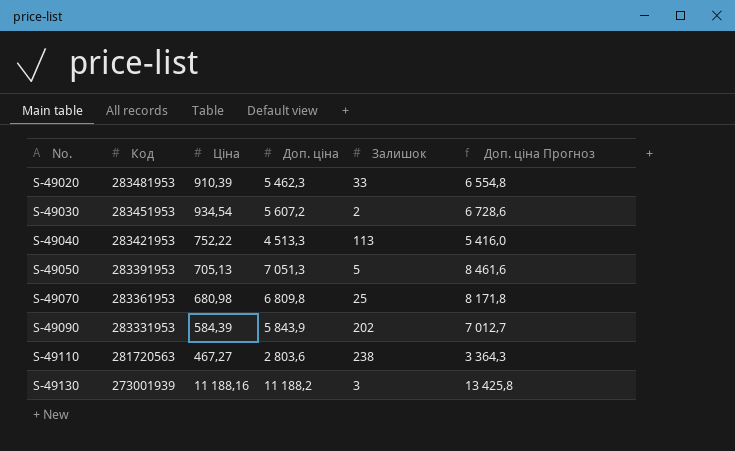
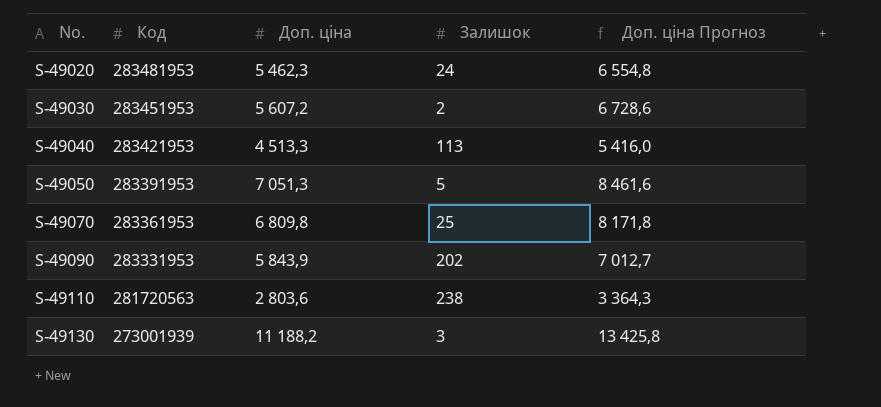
column Ціна | position: 3 -> none
S-49020 | Залишок: 33 -> 24

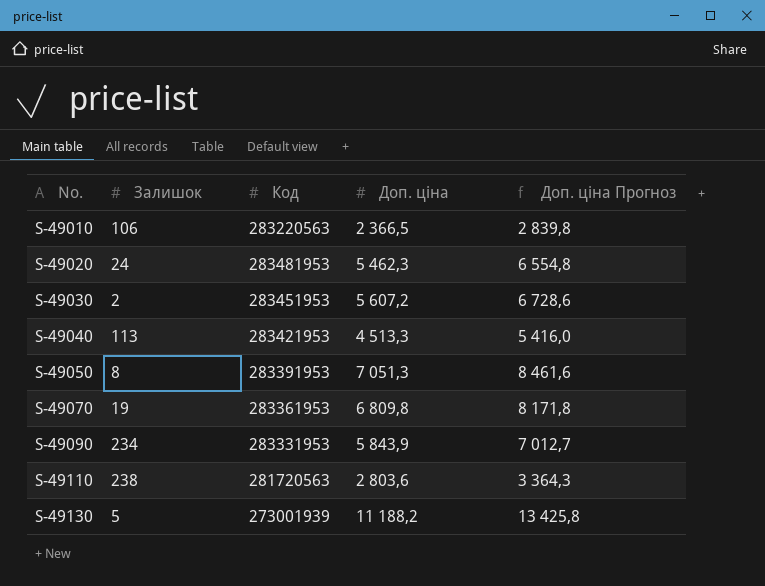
column Залишок | position: 4 -> 2
row S-49010: none -> 106 | 283220563 | 2 366,5 | 2 839,8
S-49050 | Залишок: 5 -> 8
S-49070 | Залишок: 25 -> 19
S-49090 | Залишок: 202 -> 234
S-49130 | Залишок: 3 -> 5

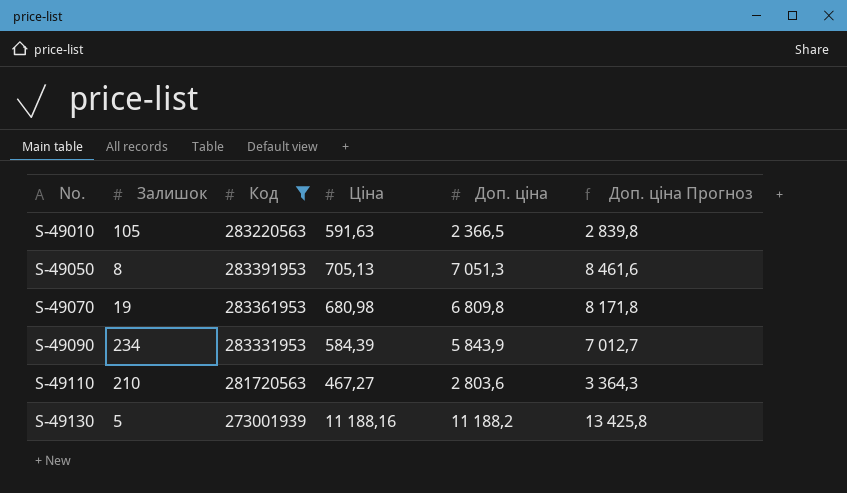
filter: none -> Код <= 283391953
column Ціна | position: none -> 4
S-49010 | Залишок: 106 -> 105
S-49110 | Залишок: 238 -> 210

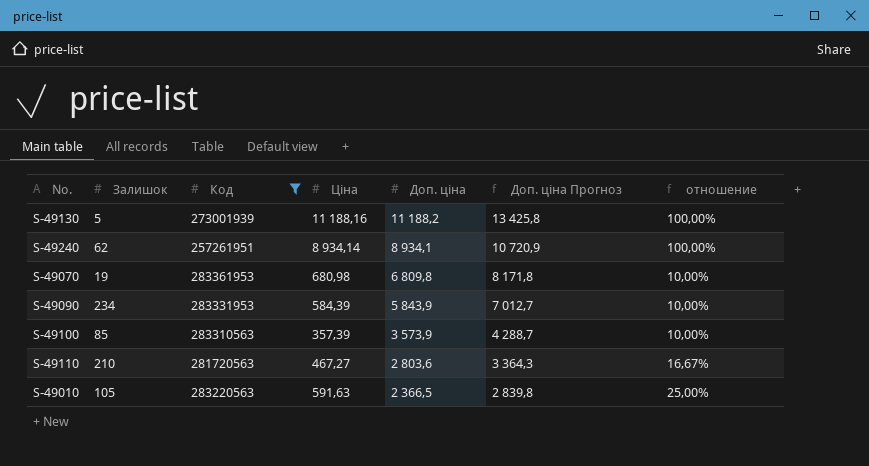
row order: No. ascending -> Доп. ціна descending
column отношение | formula: none -> [Ціна] / [Доп. ціна]
row S-49050: 8 | 283391953 | 705,13 | 7 051,3 | 8 461,6 -> none
row S-49240: none -> 62 | 257261951 | 8 934,14 | 8 934,1 | 10 720,9 | 100,00%
row S-49100: none -> 85 | 283310563 | 357,39 | 3 573,9 | 4 288,7 | 10,00%

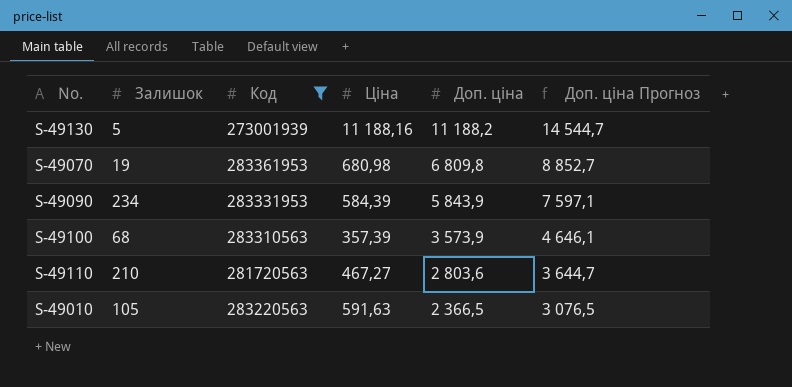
column отношение | formula: [Ціна] / [Доп. ціна] -> none
column Доп. ціна Прогноз | formula: [Доп. ціна] * 1,2 -> [Доп. ціна] * 1,3
row S-49240: 62 | 257261951 | 8 934,14 | 8 934,1 | 10 720,9 | 100,00% -> none
S-49100 | Залишок: 85 -> 68

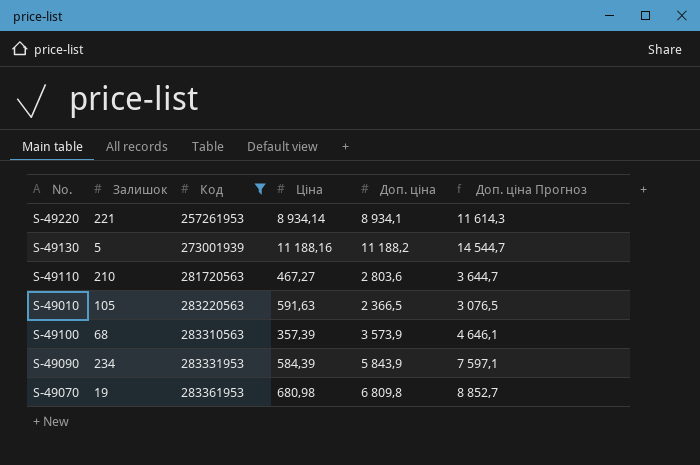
row order: Доп. ціна descending -> Код ascending
row S-49220: none -> 221 | 257261953 | 8 934,14 | 8 934,1 | 11 614,3

